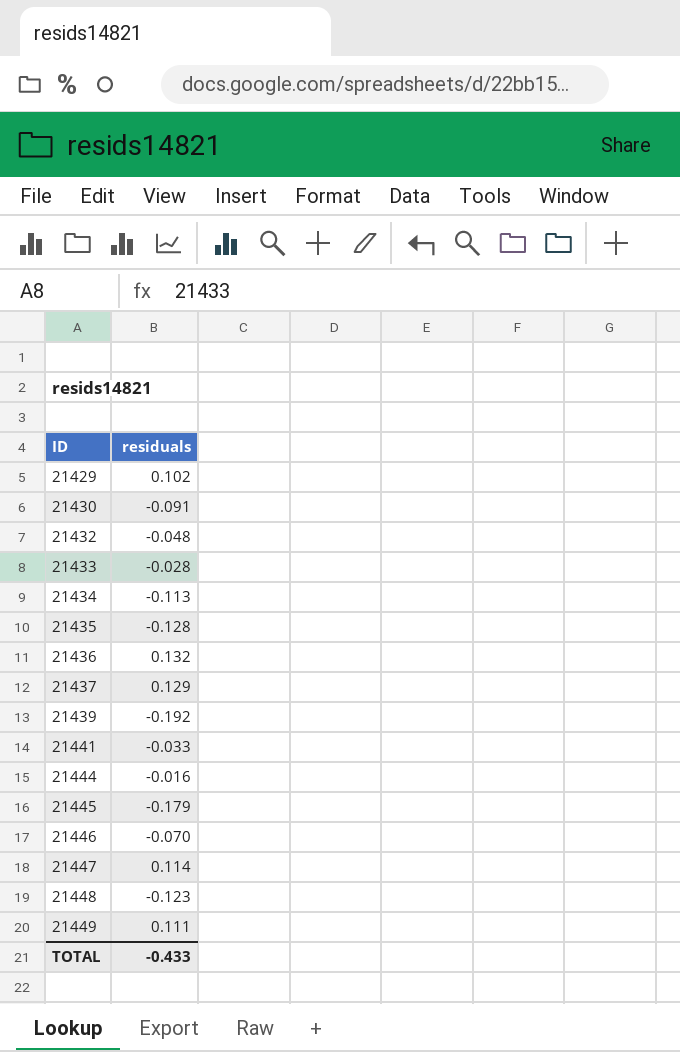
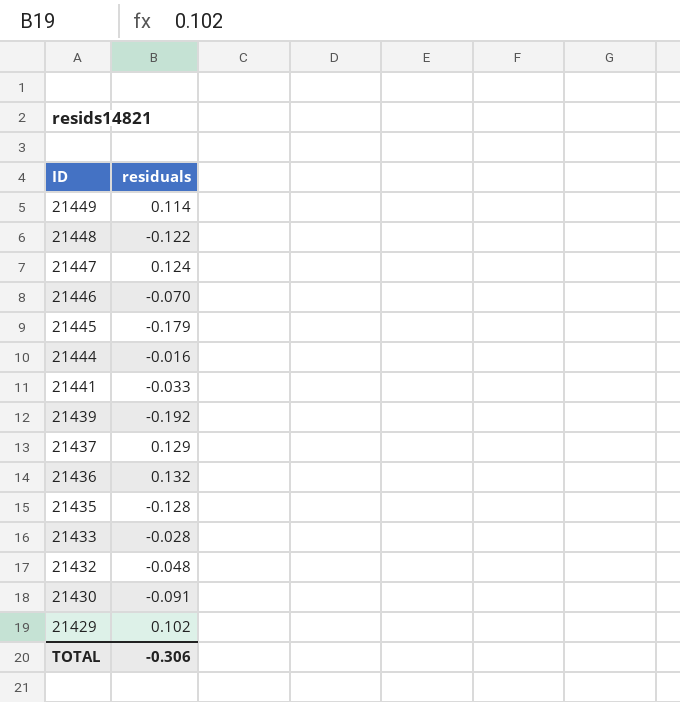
row order: ID ascending -> ID descending
row 21434: -0.113 -> none
21449 | residuals: 0.111 -> 0.114
21448 | residuals: -0.123 -> -0.122
21447 | residuals: 0.114 -> 0.124
TOTAL | residuals: -0.433 -> -0.306

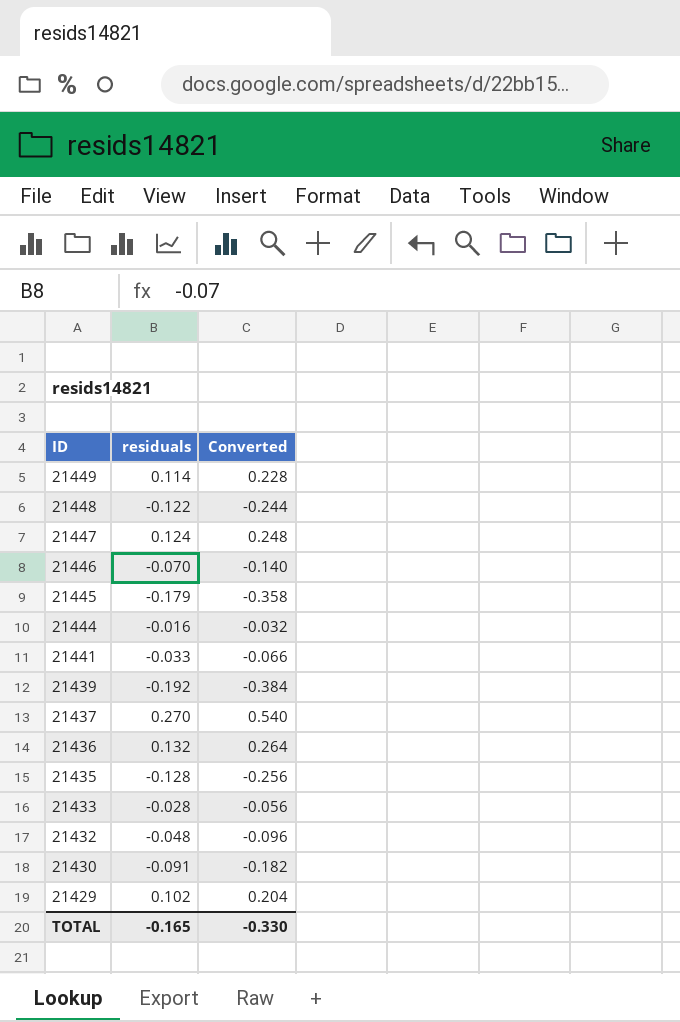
column Converted | formula: none -> [residuals] * 2
21437 | residuals: 0.129 -> 0.270
TOTAL | residuals: -0.306 -> -0.165

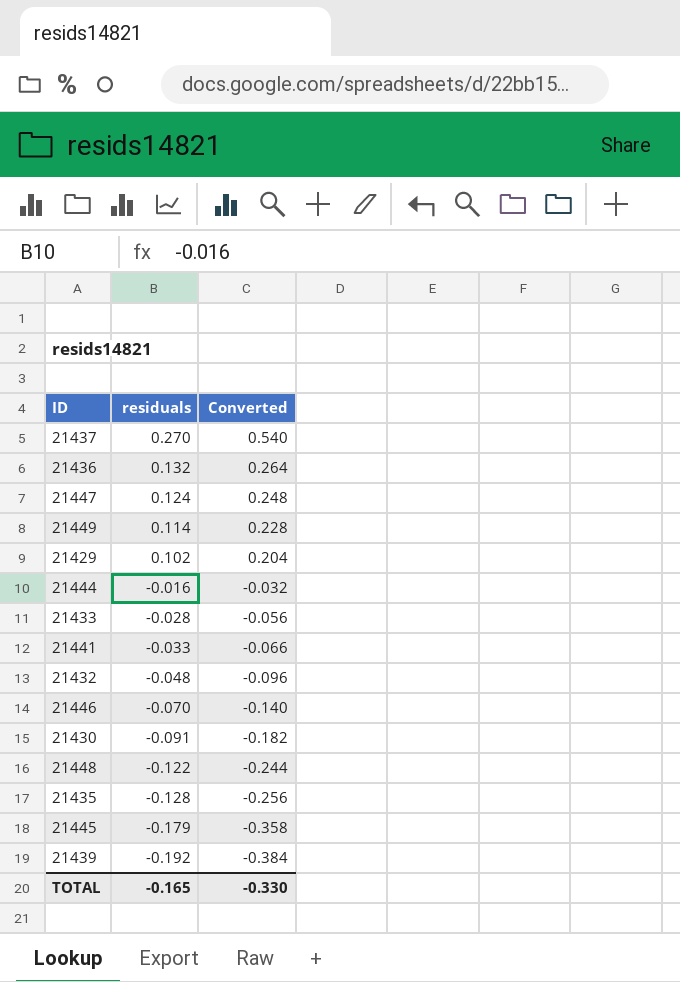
row order: ID descending -> residuals descending

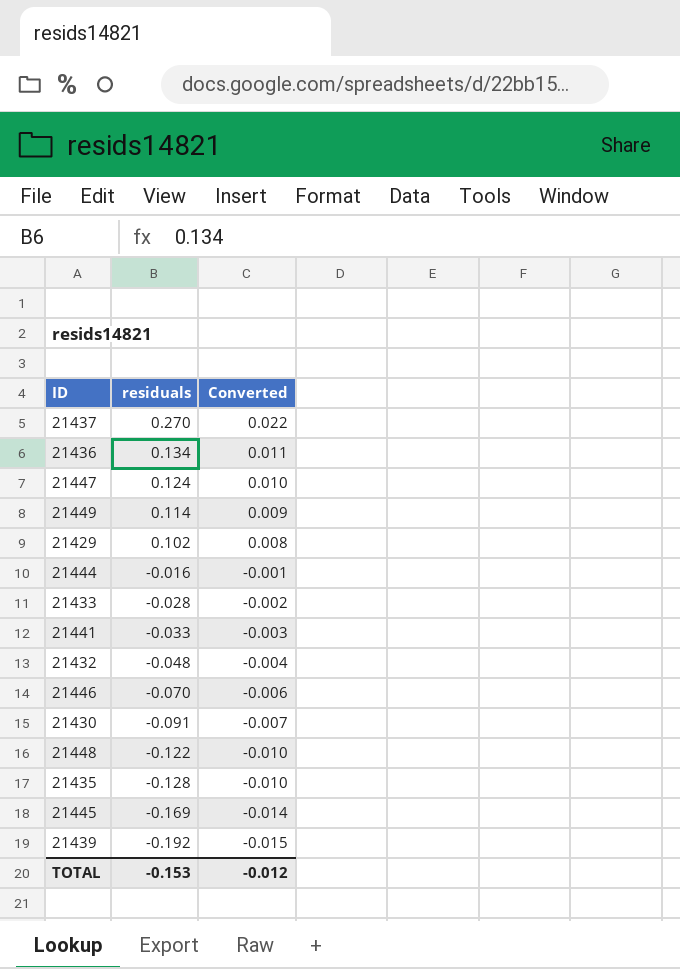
column Converted | formula: [residuals] * 2 -> [residuals] * 0.08
21436 | residuals: 0.132 -> 0.134
21445 | residuals: -0.179 -> -0.169
TOTAL | residuals: -0.165 -> -0.153
TOTAL | Converted: -0.330 -> -0.012

